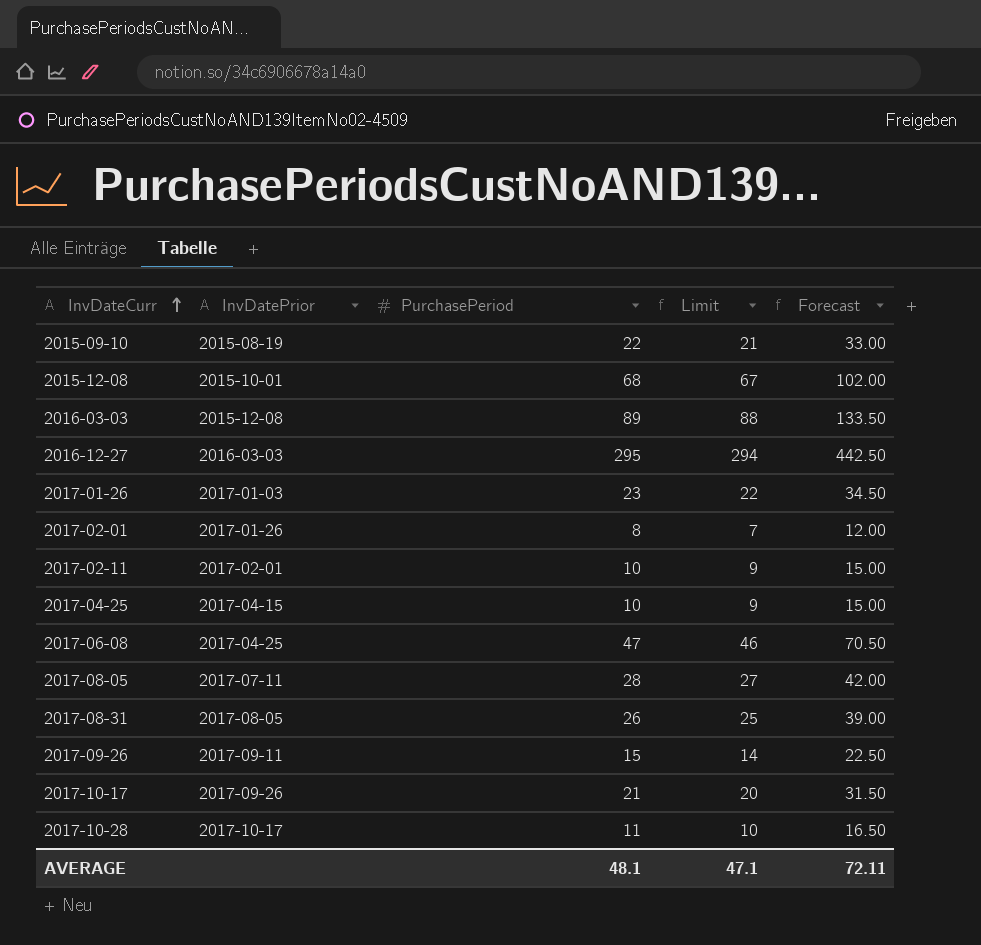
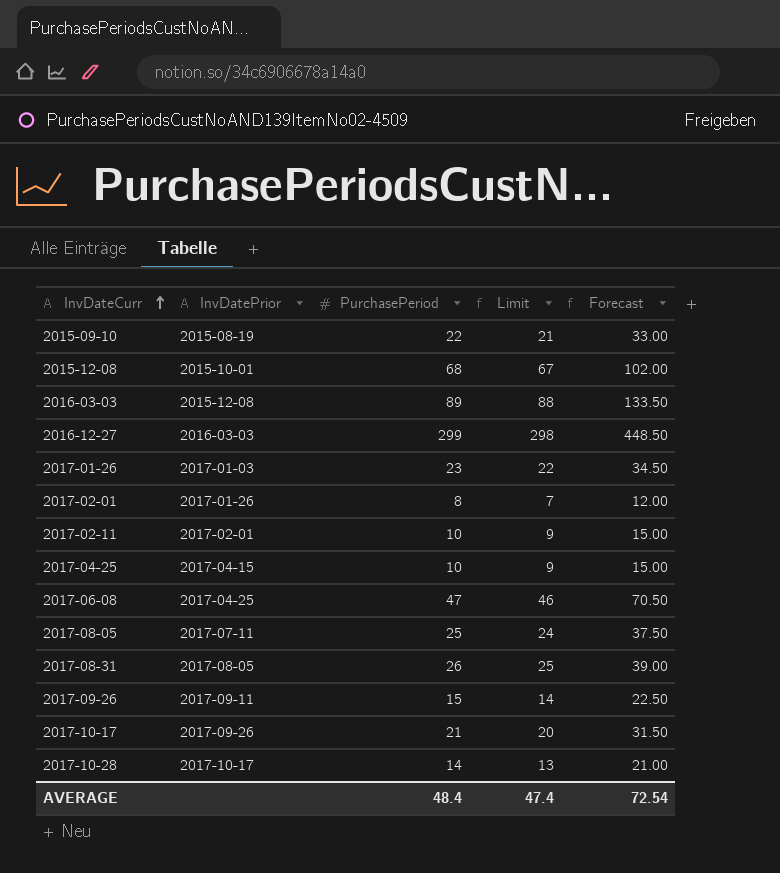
2016-12-27 | PurchasePeriod: 295 -> 299
2016-12-27 | Limit: 294 -> 298
2016-12-27 | Forecast: 442.50 -> 448.50
2017-08-05 | PurchasePeriod: 28 -> 25
2017-08-05 | Limit: 27 -> 24
2017-08-05 | Forecast: 42.00 -> 37.50
2017-10-28 | PurchasePeriod: 11 -> 14
2017-10-28 | Limit: 10 -> 13
2017-10-28 | Forecast: 16.50 -> 21.00
AVERAGE | PurchasePeriod: 48.1 -> 48.4
AVERAGE | Limit: 47.1 -> 47.4
AVERAGE | Forecast: 72.11 -> 72.54

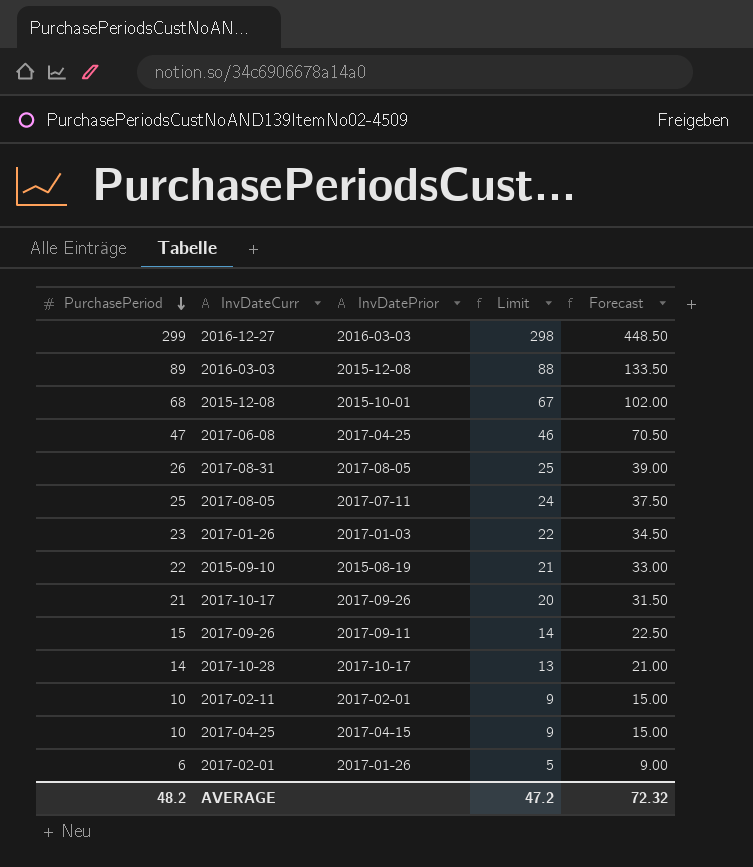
row order: InvDateCurr ascending -> PurchasePeriod descending
column PurchasePeriod | position: 3 -> 1
2017-02-01 | PurchasePeriod: 8 -> 6
2017-02-01 | Limit: 7 -> 5
2017-02-01 | Forecast: 12.00 -> 9.00
AVERAGE | PurchasePeriod: 48.4 -> 48.2
AVERAGE | Limit: 47.4 -> 47.2
AVERAGE | Forecast: 72.54 -> 72.32

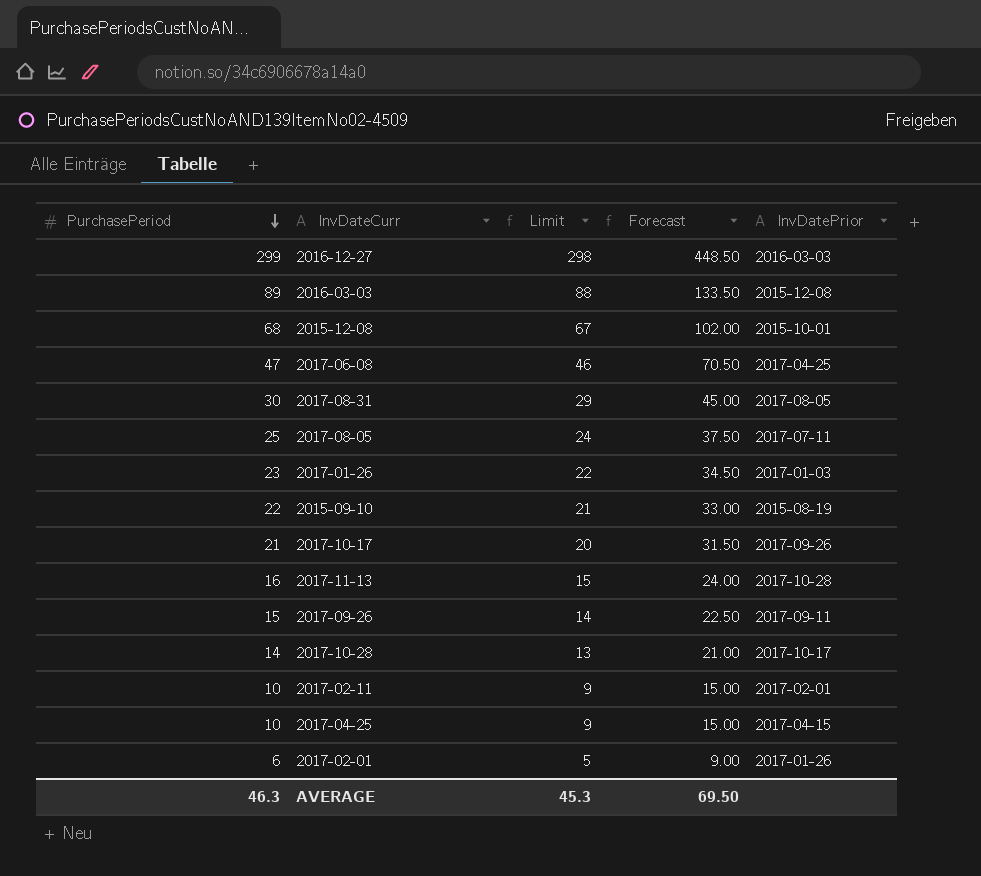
column InvDatePrior | position: 3 -> 5
2017-08-31 | PurchasePeriod: 26 -> 30
2017-08-31 | Limit: 25 -> 29
2017-08-31 | Forecast: 39.00 -> 45.00
row 2017-11-13: none -> 16 | 15 | 24.00 | 2017-10-28
AVERAGE | PurchasePeriod: 48.2 -> 46.3
AVERAGE | Limit: 47.2 -> 45.3
AVERAGE | Forecast: 72.32 -> 69.50

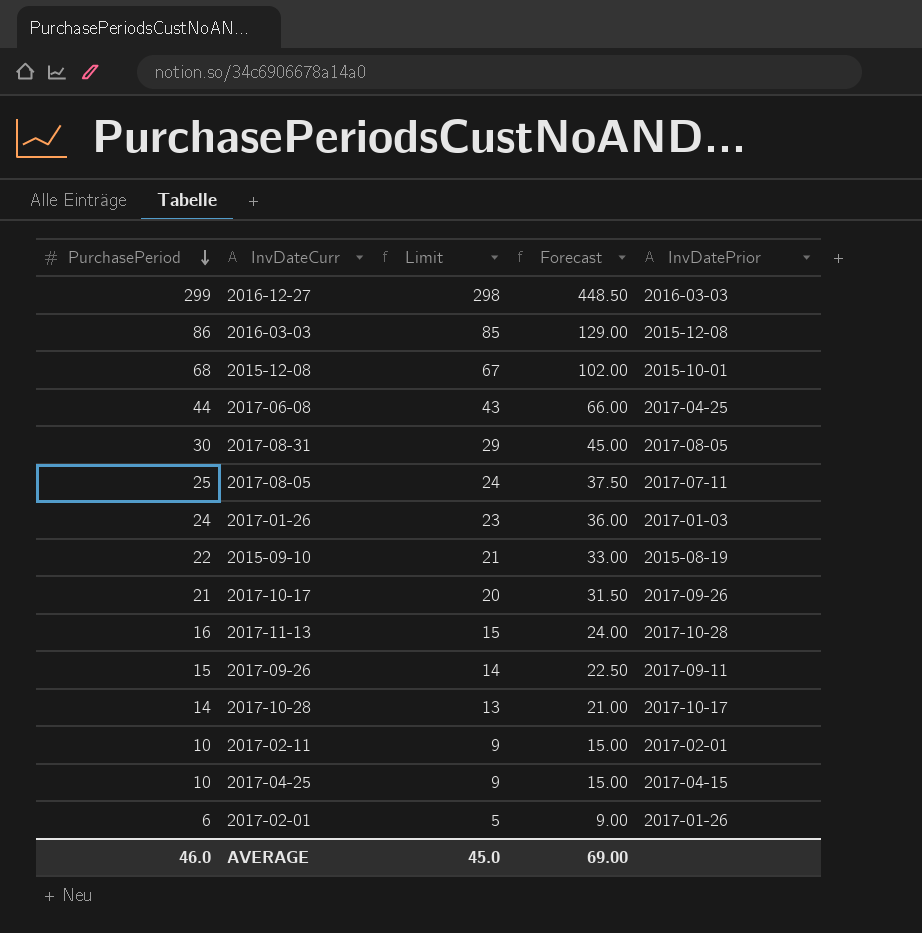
2016-03-03 | PurchasePeriod: 89 -> 86
2016-03-03 | Limit: 88 -> 85
2016-03-03 | Forecast: 133.50 -> 129.00
2017-06-08 | PurchasePeriod: 47 -> 44
2017-06-08 | Limit: 46 -> 43
2017-06-08 | Forecast: 70.50 -> 66.00
2017-01-26 | PurchasePeriod: 23 -> 24
2017-01-26 | Limit: 22 -> 23
2017-01-26 | Forecast: 34.50 -> 36.00
AVERAGE | PurchasePeriod: 46.3 -> 46.0
AVERAGE | Limit: 45.3 -> 45.0
AVERAGE | Forecast: 69.50 -> 69.00

